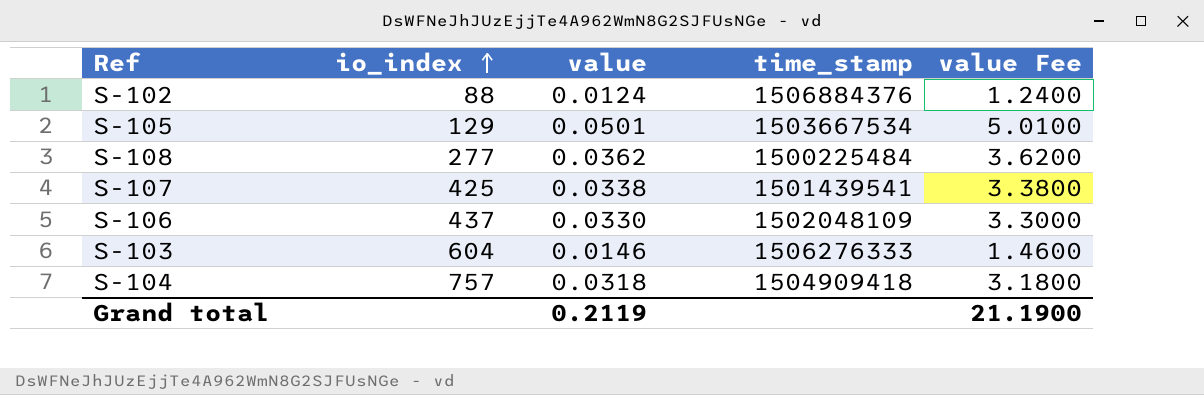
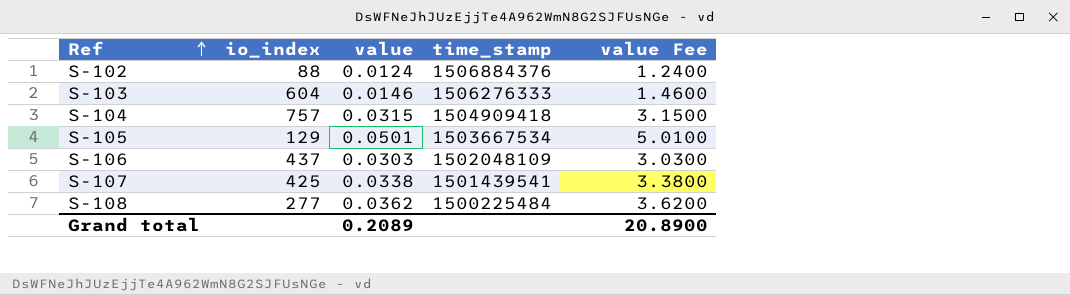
row order: io_index ascending -> Ref ascending
S-104 | value: 0.0318 -> 0.0315
S-104 | value Fee: 3.1800 -> 3.1500
S-106 | value: 0.0330 -> 0.0303
S-106 | value Fee: 3.3000 -> 3.0300
Grand total | value: 0.2119 -> 0.2089
Grand total | value Fee: 21.1900 -> 20.8900

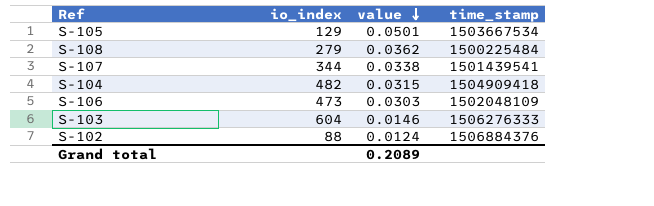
row order: Ref ascending -> value descending
column value Fee | formula: [value] * 100 -> none
S-108 | io_index: 277 -> 279
S-107 | io_index: 425 -> 344
S-104 | io_index: 757 -> 482
S-106 | io_index: 437 -> 473

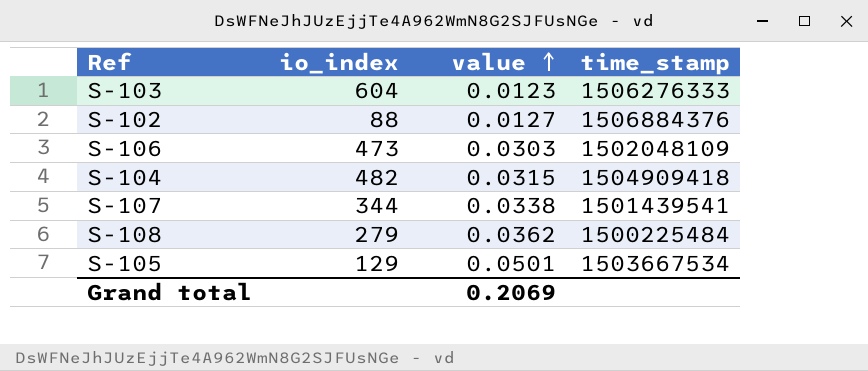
row order: value descending -> value ascending
S-103 | value: 0.0146 -> 0.0123
S-102 | value: 0.0124 -> 0.0127
Grand total | value: 0.2089 -> 0.2069

